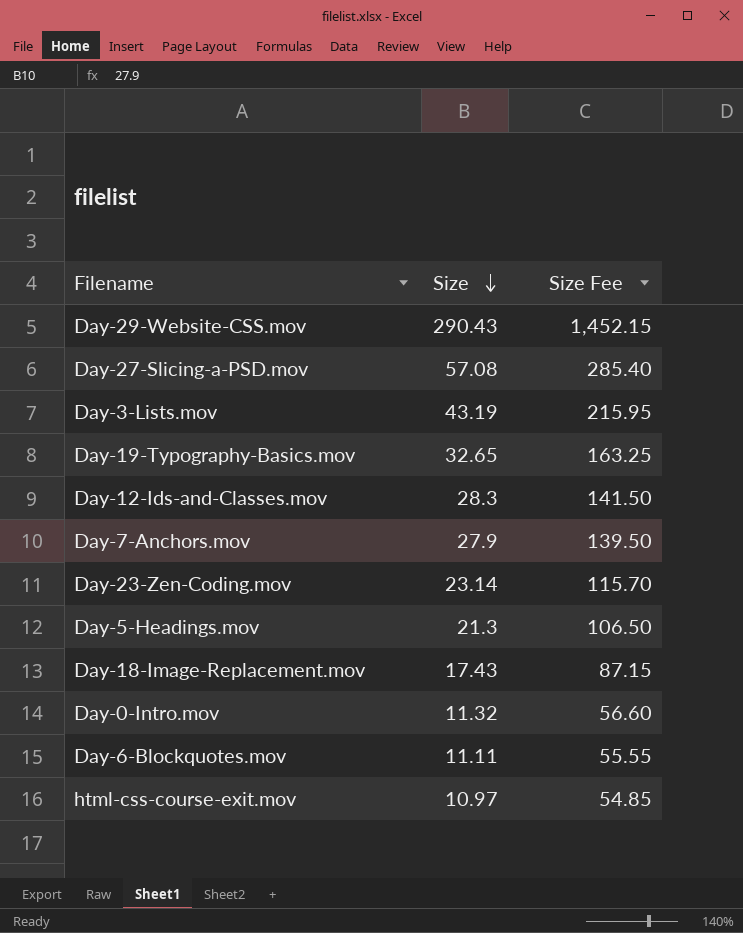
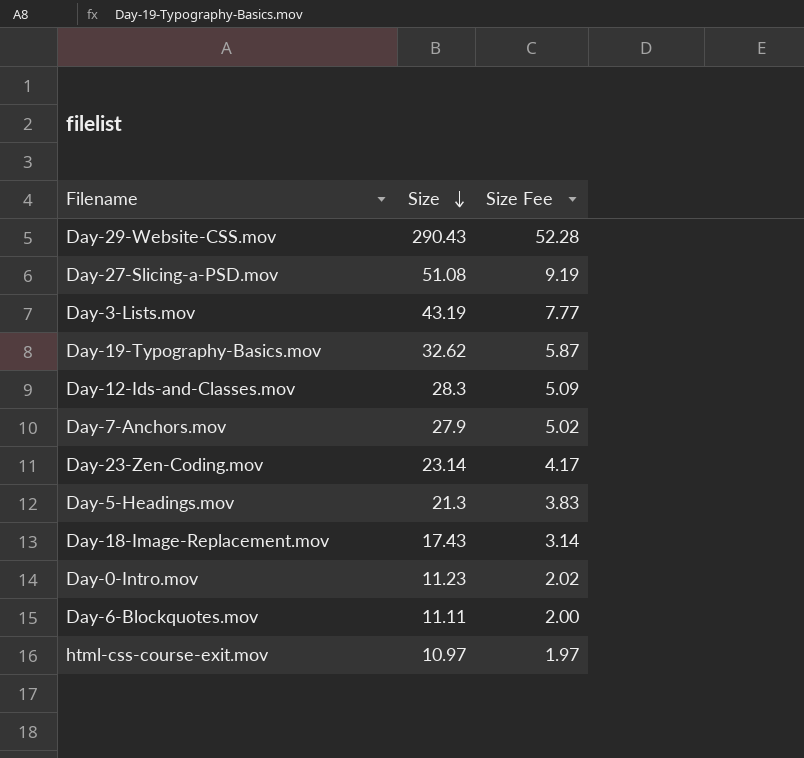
column Size Fee | formula: [Size] * 5 -> [Size] * 0.18
Day-27-Slicing-a-PSD.mov | Size: 57.08 -> 51.08
Day-19-Typography-Basics.mov | Size: 32.65 -> 32.62
Day-0-Intro.mov | Size: 11.32 -> 11.23

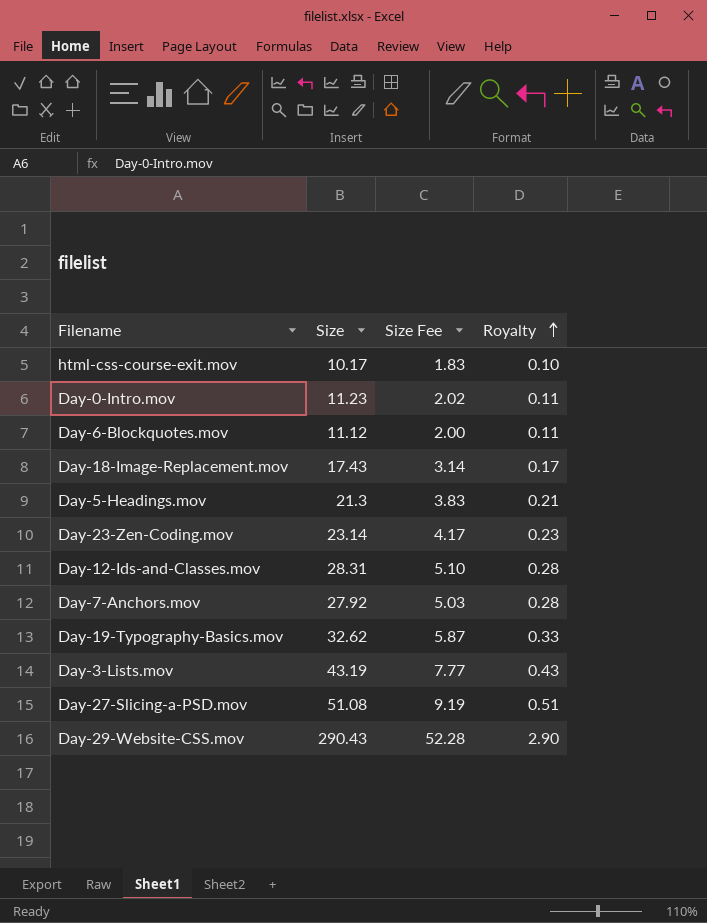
row order: Size descending -> Royalty ascending
column Royalty | formula: none -> [Size] * 0.01
html-css-course-exit.mov | Size: 10.97 -> 10.17
html-css-course-exit.mov | Size Fee: 1.97 -> 1.83
Day-6-Blockquotes.mov | Size: 11.11 -> 11.12
Day-12-Ids-and-Classes.mov | Size: 28.3 -> 28.31
Day-12-Ids-and-Classes.mov | Size Fee: 5.09 -> 5.10
Day-7-Anchors.mov | Size: 27.9 -> 27.92
Day-7-Anchors.mov | Size Fee: 5.02 -> 5.03

